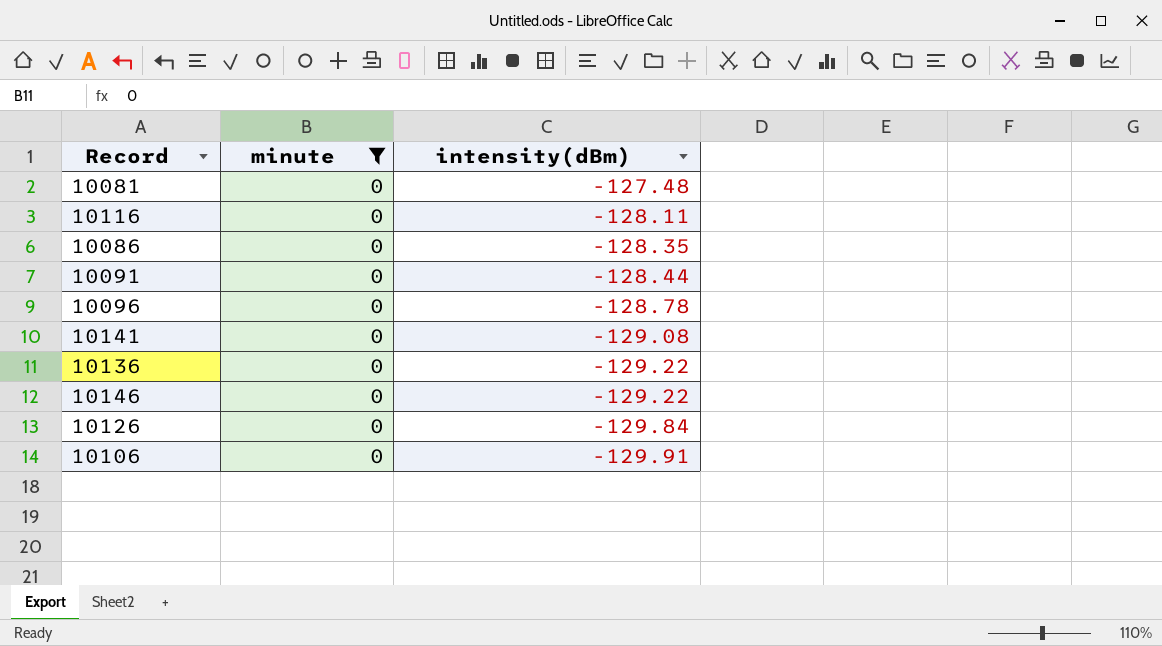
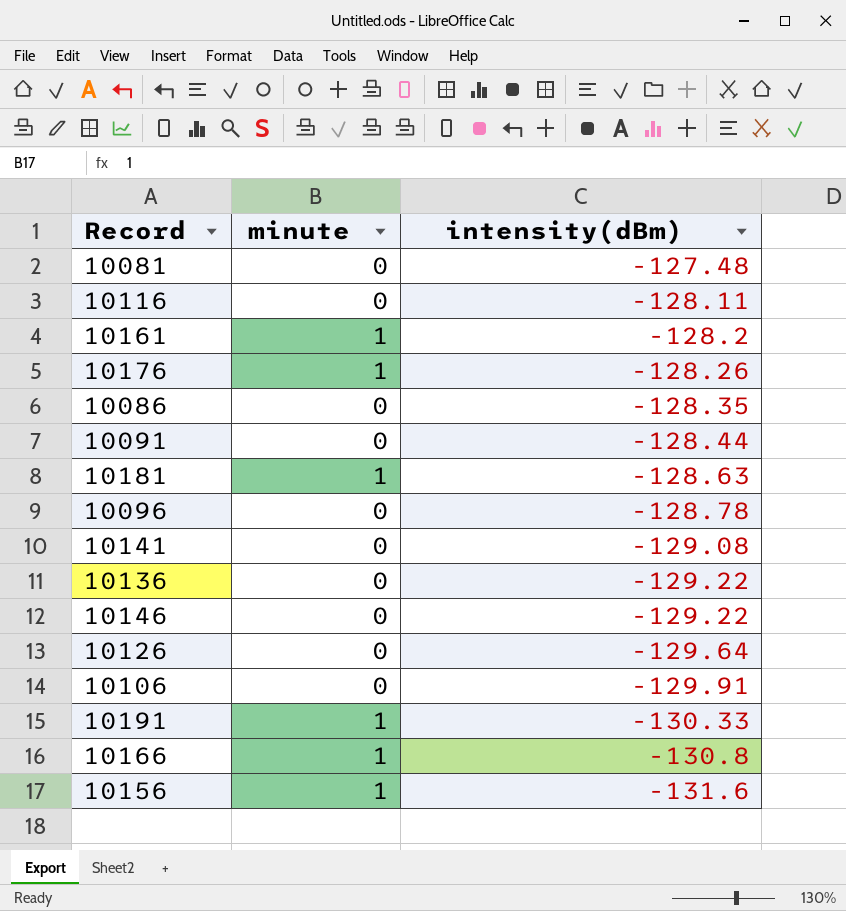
filter: minute = 0 -> none
10126 | intensity(dBm): -129.84 -> -129.64

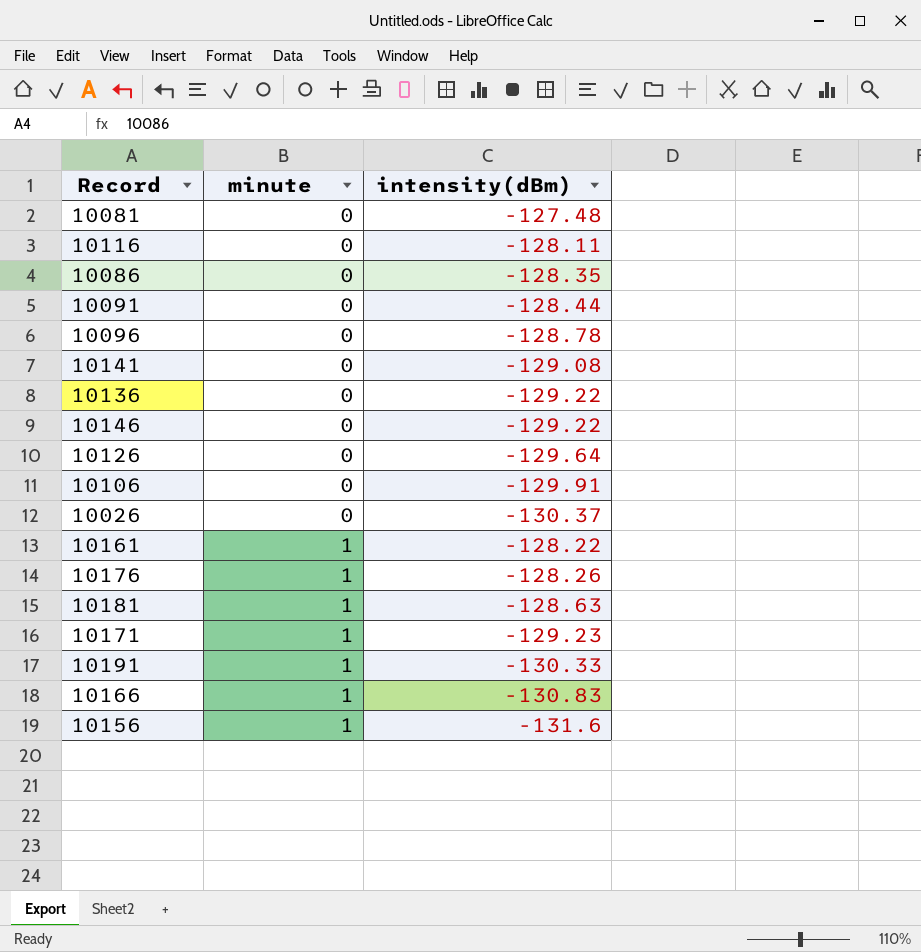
row order: intensity(dBm) descending -> minute ascending
row 10026: none -> 0 | -130.37
10161 | intensity(dBm): -128.2 -> -128.22
row 10171: none -> 1 | -129.23
10166 | intensity(dBm): -130.8 -> -130.83

